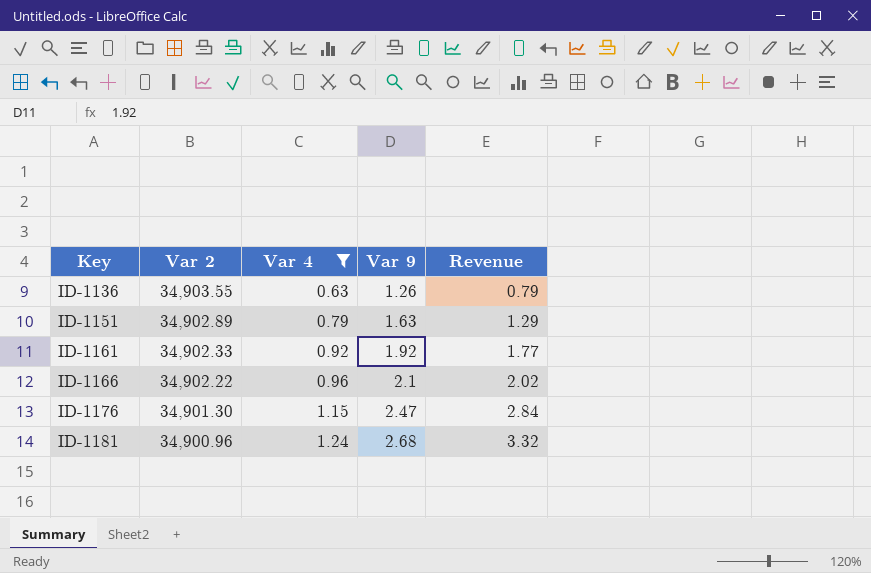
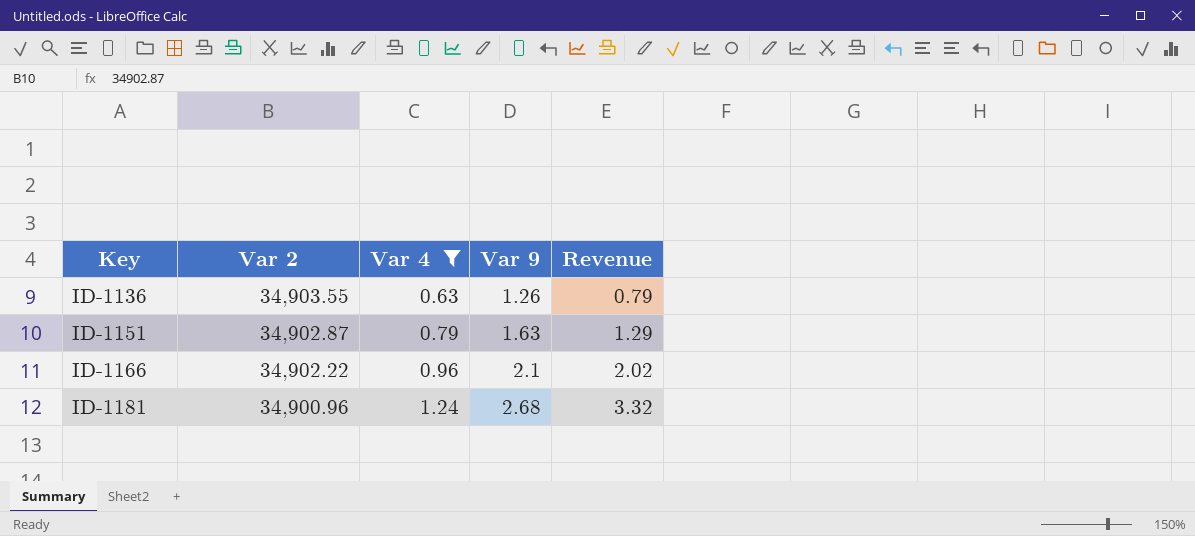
row ID-1161: 34,902.33 | 0.92 | 1.92 | 1.77 -> none
row ID-1176: 34,901.30 | 1.15 | 2.47 | 2.84 -> none
ID-1151 | Var 2: 34,902.89 -> 34,902.87

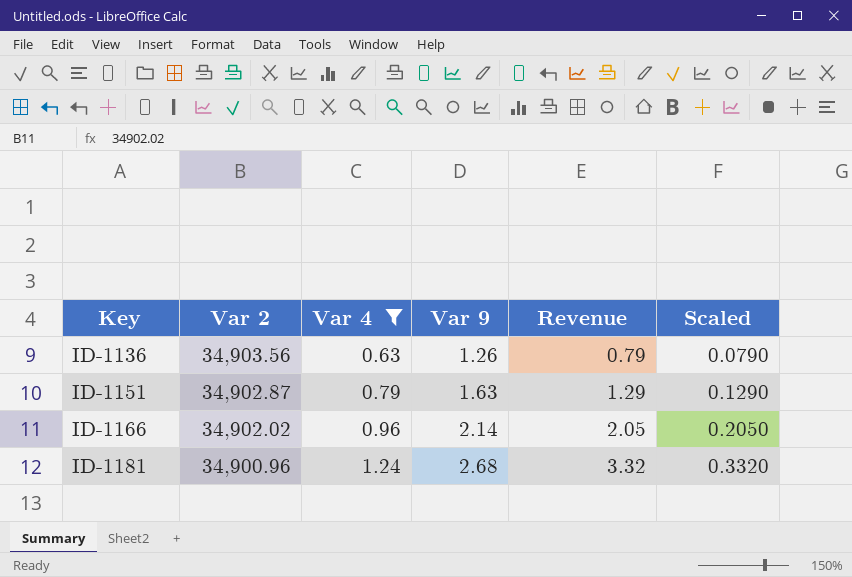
column Scaled | formula: none -> [Revenue] * 0.1
ID-1136 | Var 2: 34,903.55 -> 34,903.56
ID-1166 | Var 2: 34,902.22 -> 34,902.02
ID-1166 | Var 9: 2.1 -> 2.14
ID-1166 | Revenue: 2.02 -> 2.05

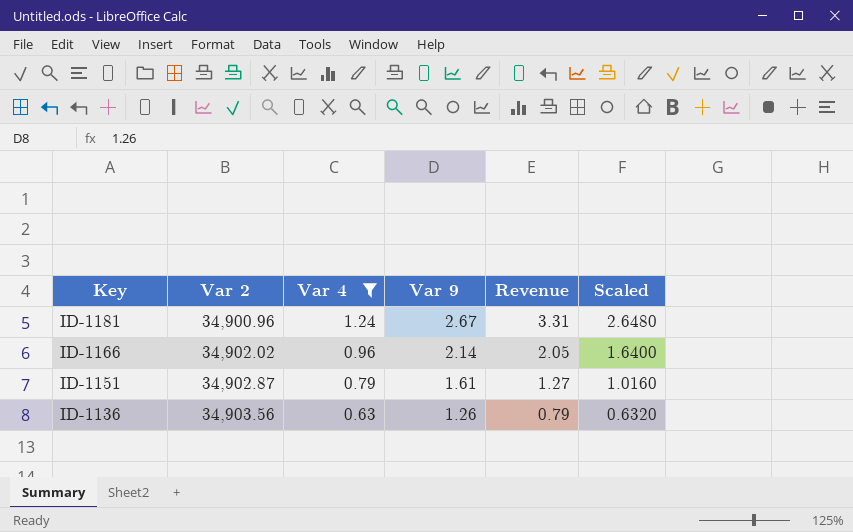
row order: Key ascending -> Key descending
column Scaled | formula: [Revenue] * 0.1 -> [Revenue] * 0.8
ID-1181 | Var 9: 2.68 -> 2.67
ID-1181 | Revenue: 3.32 -> 3.31
ID-1151 | Var 9: 1.63 -> 1.61
ID-1151 | Revenue: 1.29 -> 1.27

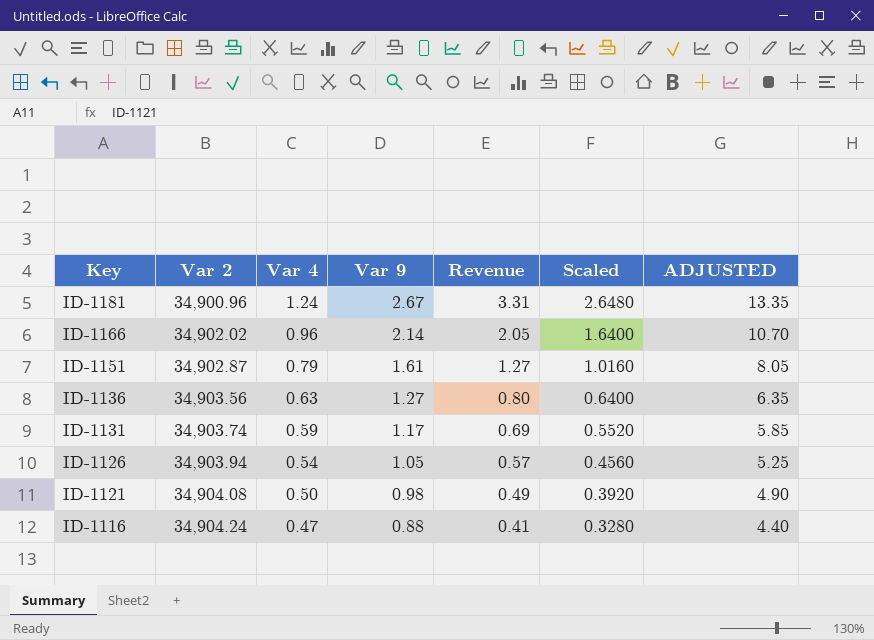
filter: Var 4 >= 0.63 -> none
column ADJUSTED | formula: none -> [Var 9] * 5
ID-1136 | Var 9: 1.26 -> 1.27
ID-1136 | Revenue: 0.79 -> 0.80
ID-1136 | Scaled: 0.6320 -> 0.6400

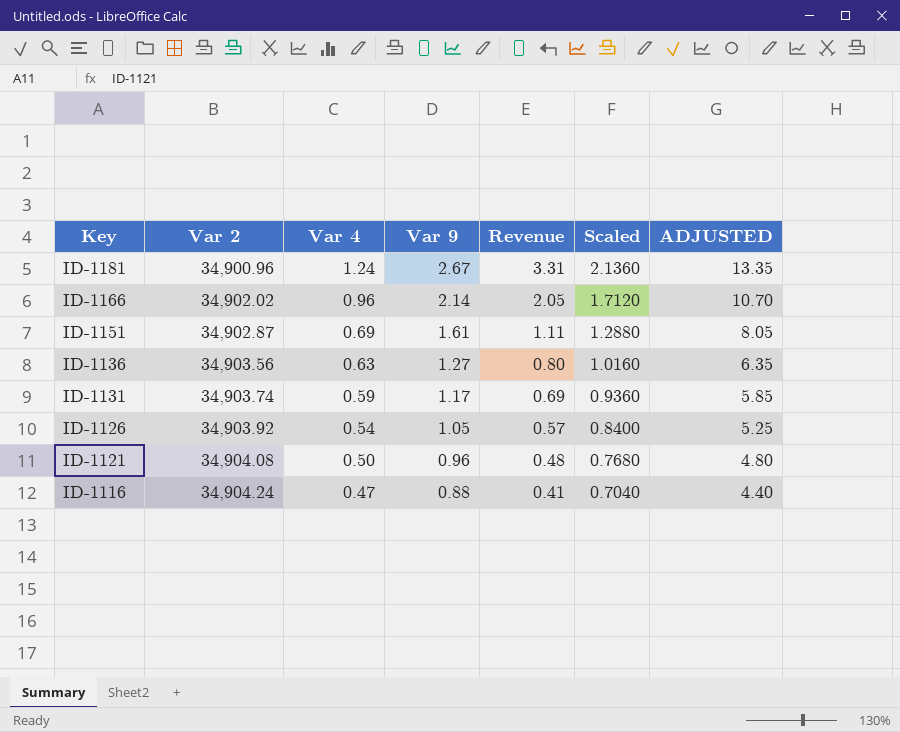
column Scaled | formula: [Revenue] * 0.8 -> [Var 9] * 0.8
ID-1151 | Var 4: 0.79 -> 0.69
ID-1151 | Revenue: 1.27 -> 1.11
ID-1126 | Var 2: 34,903.94 -> 34,903.92
ID-1121 | Var 9: 0.98 -> 0.96
ID-1121 | Revenue: 0.49 -> 0.48
ID-1121 | ADJUSTED: 4.90 -> 4.80

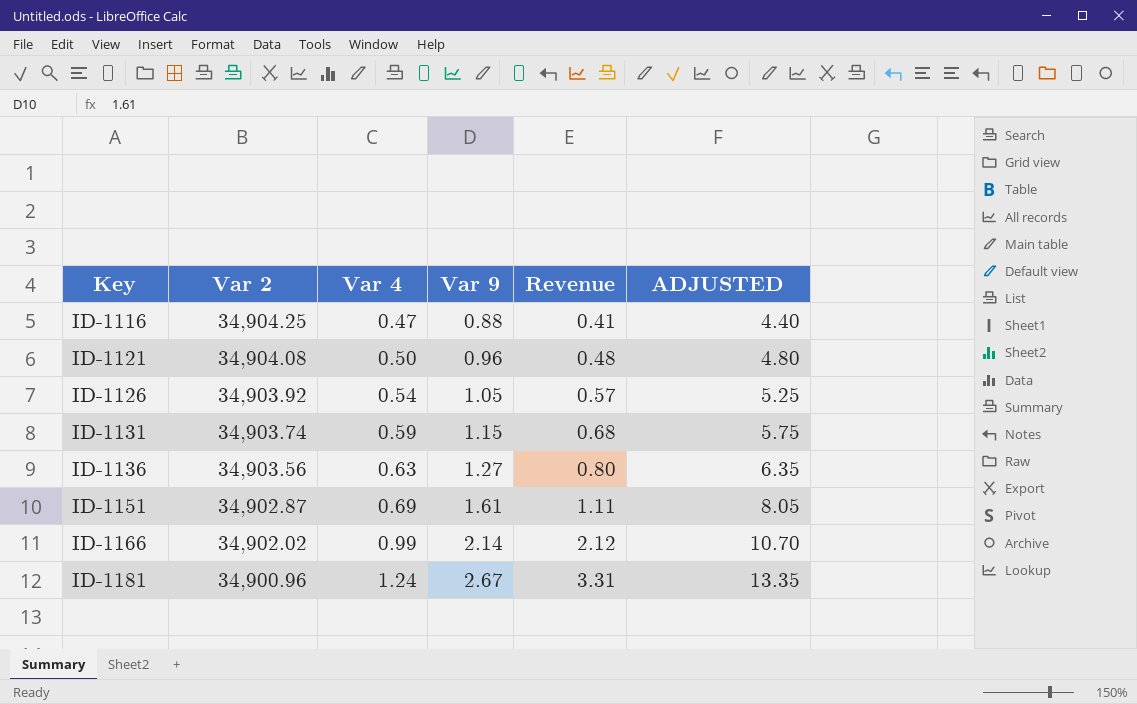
row order: Key descending -> Key ascending
column Scaled | formula: [Var 9] * 0.8 -> none
ID-1116 | Var 2: 34,904.24 -> 34,904.25
ID-1131 | Var 9: 1.17 -> 1.15
ID-1131 | Revenue: 0.69 -> 0.68
ID-1131 | ADJUSTED: 5.85 -> 5.75
ID-1166 | Var 4: 0.96 -> 0.99
ID-1166 | Revenue: 2.05 -> 2.12

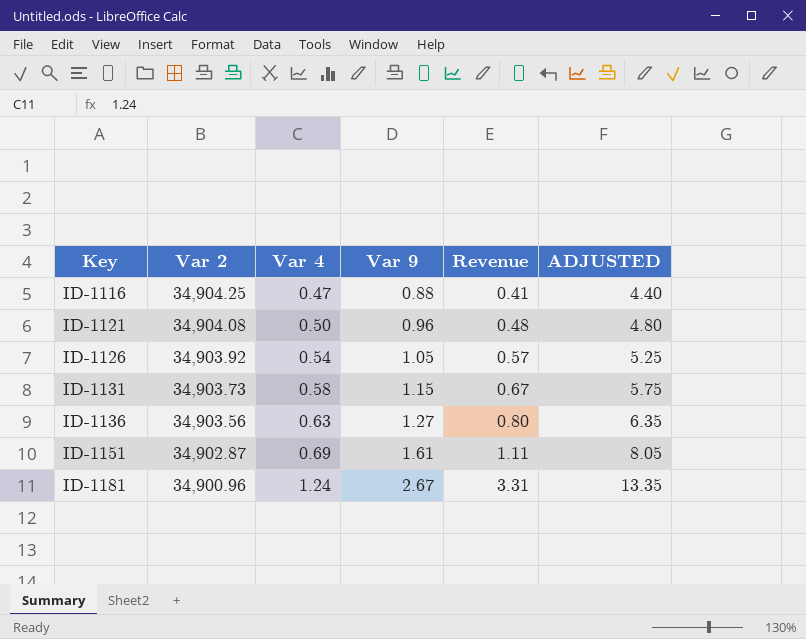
row ID-1166: 34,902.02 | 0.99 | 2.14 | 2.12 | 10.70 -> none
ID-1131 | Var 2: 34,903.74 -> 34,903.73
ID-1131 | Var 4: 0.59 -> 0.58
ID-1131 | Revenue: 0.68 -> 0.67

